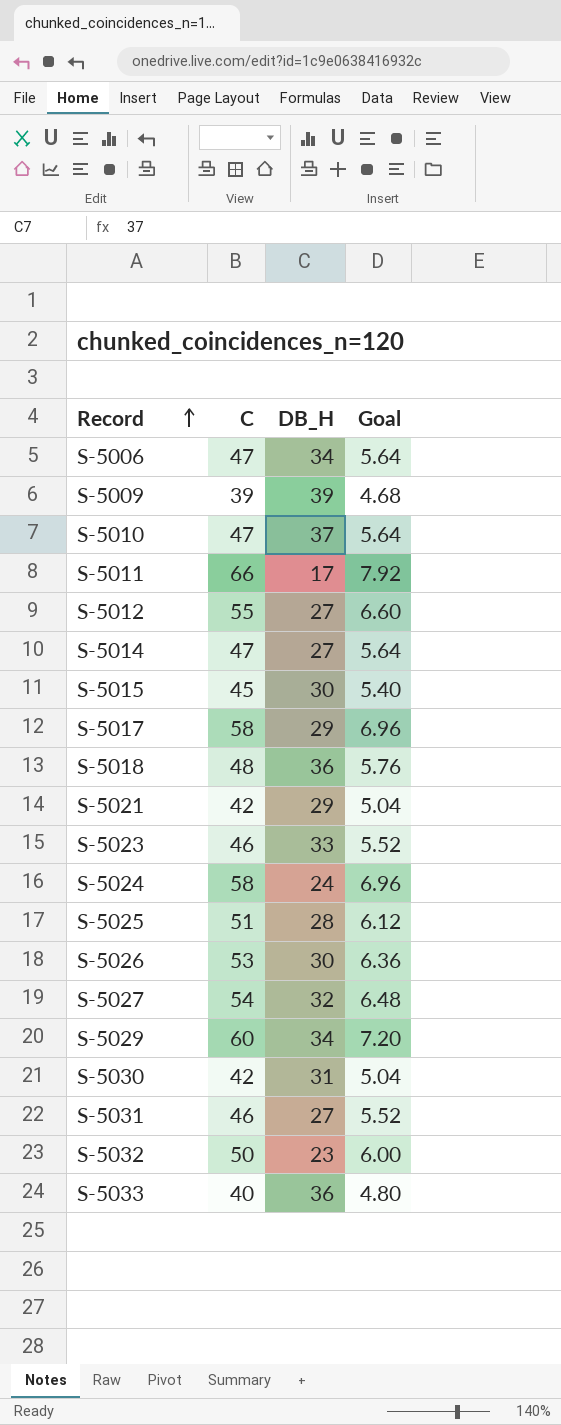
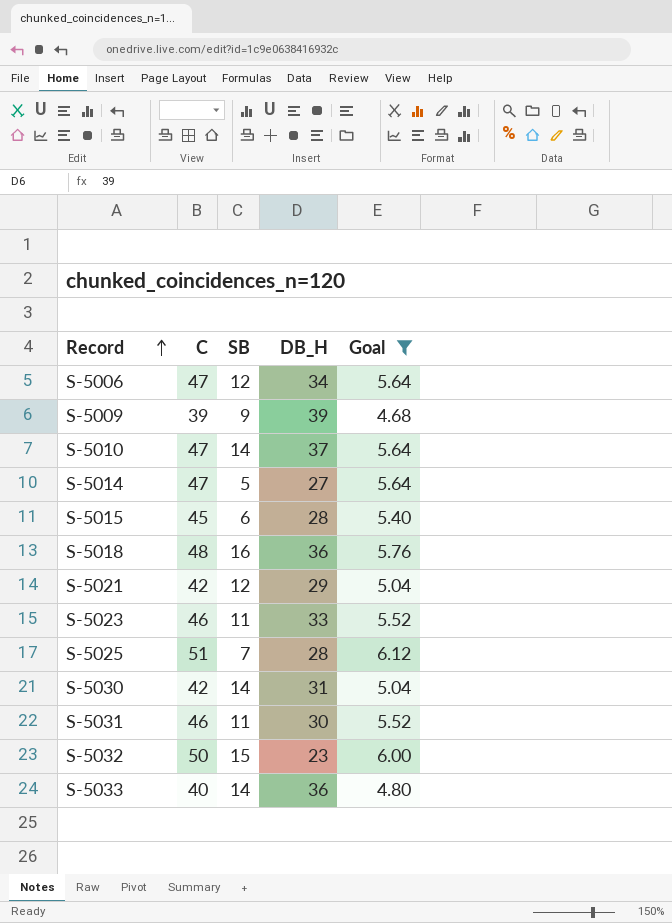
filter: none -> Goal <= 6.12
column SB | position: none -> 3
S-5015 | DB_H: 30 -> 28
S-5031 | DB_H: 27 -> 30

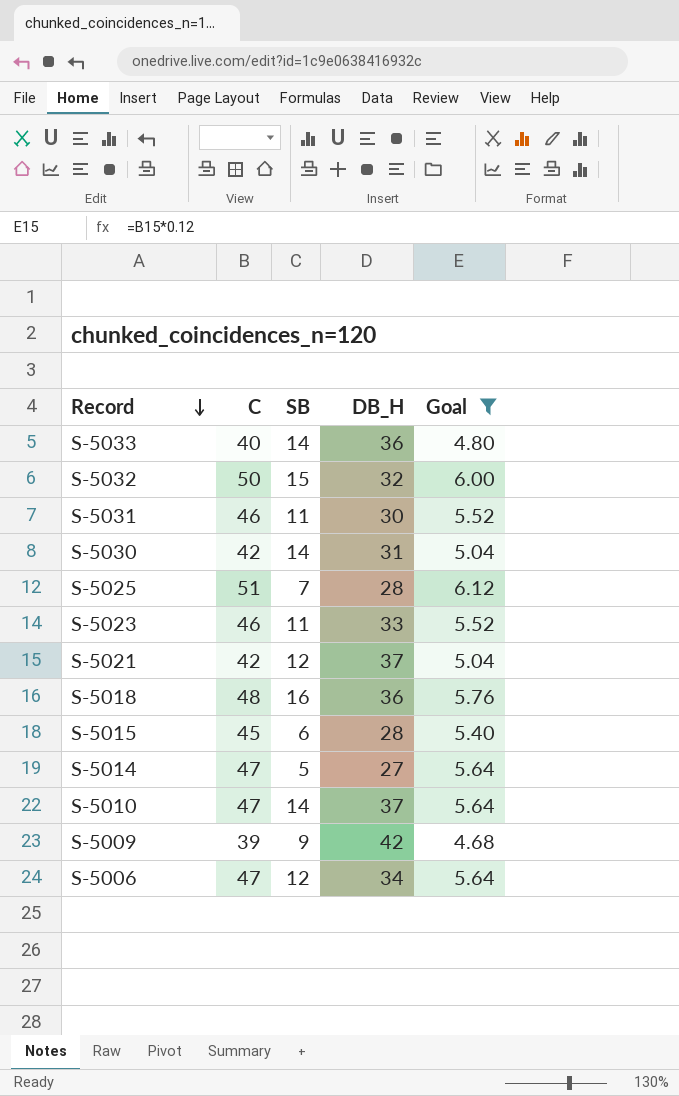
row order: Record ascending -> Record descending
S-5032 | DB_H: 23 -> 32
S-5021 | DB_H: 29 -> 37
S-5009 | DB_H: 39 -> 42

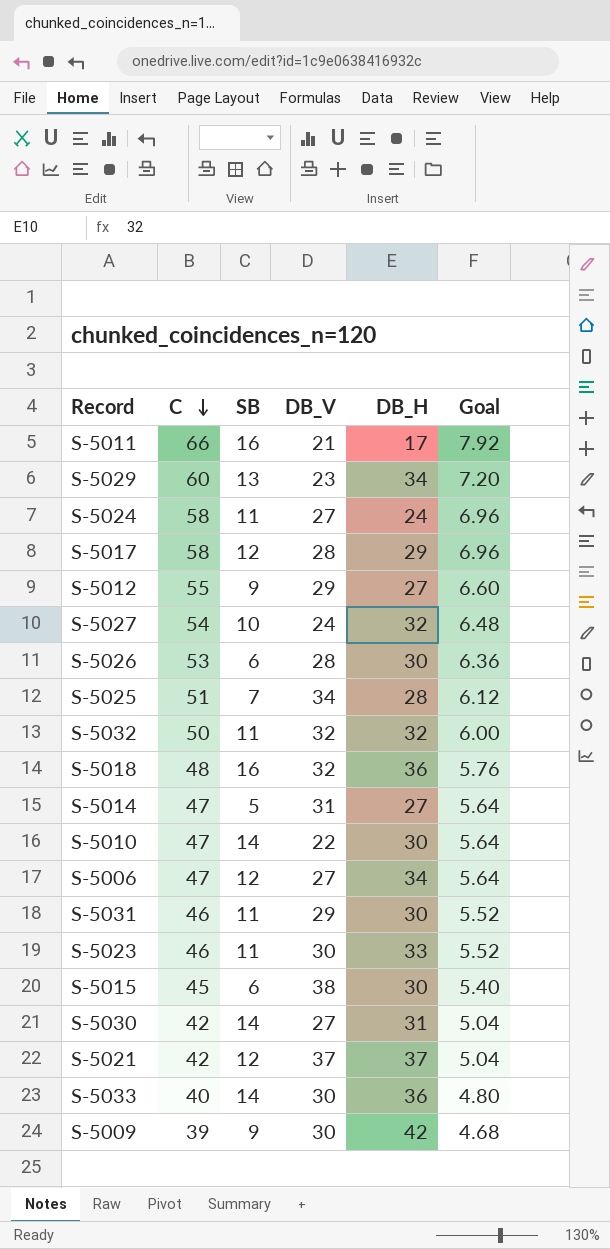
filter: Goal <= 6.12 -> none
row order: Record descending -> C descending
column DB_V | position: none -> 4
S-5032 | SB: 15 -> 11
S-5010 | DB_H: 37 -> 30
S-5015 | DB_H: 28 -> 30

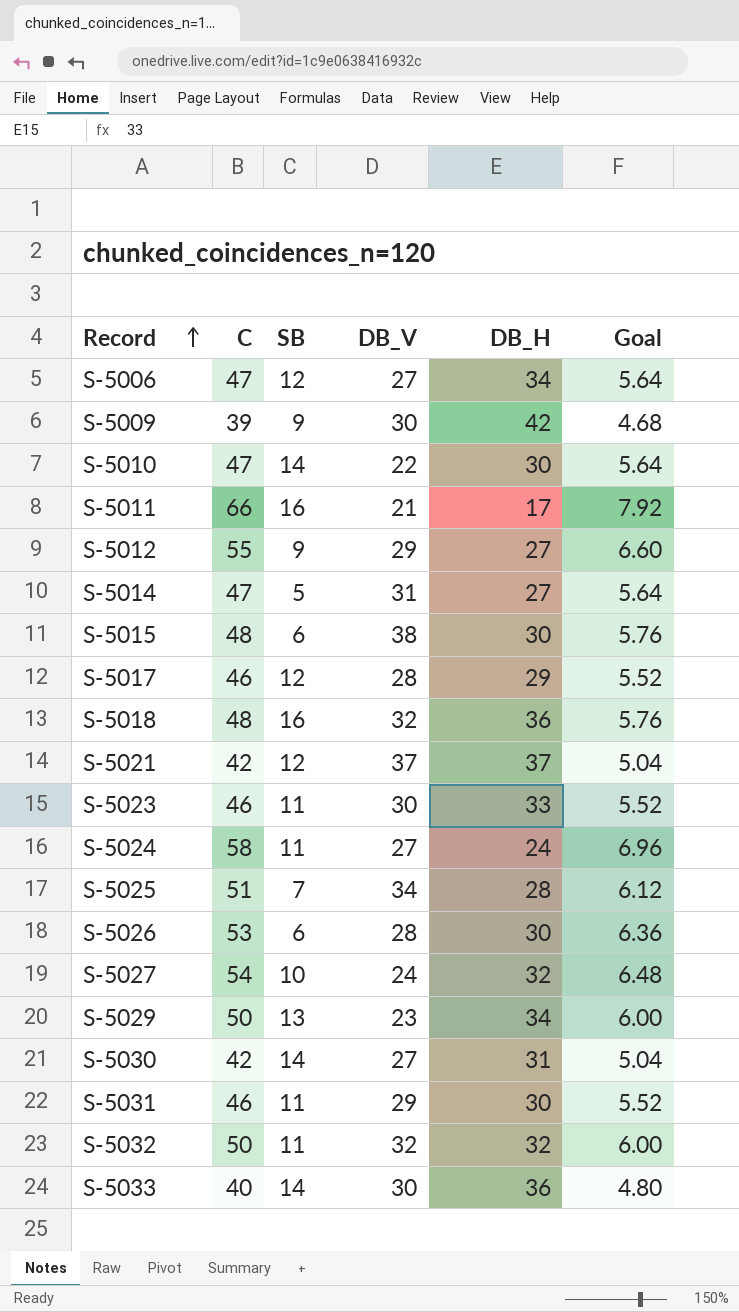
row order: C descending -> Record ascending
S-5015 | C: 45 -> 48
S-5015 | Goal: 5.40 -> 5.76
S-5017 | C: 58 -> 46
S-5017 | Goal: 6.96 -> 5.52
S-5029 | C: 60 -> 50
S-5029 | Goal: 7.20 -> 6.00

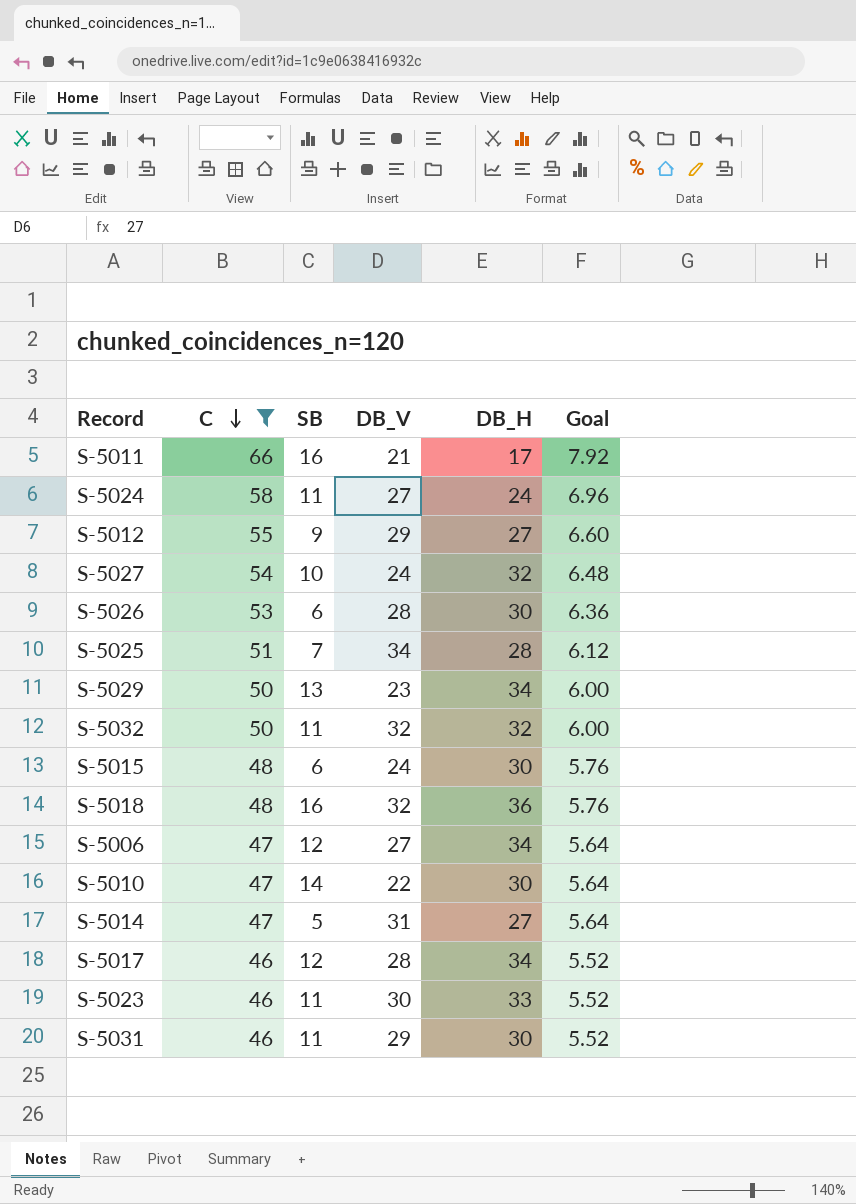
filter: none -> C >= 46
row order: Record ascending -> C descending
S-5015 | DB_V: 38 -> 24
S-5017 | DB_H: 29 -> 34

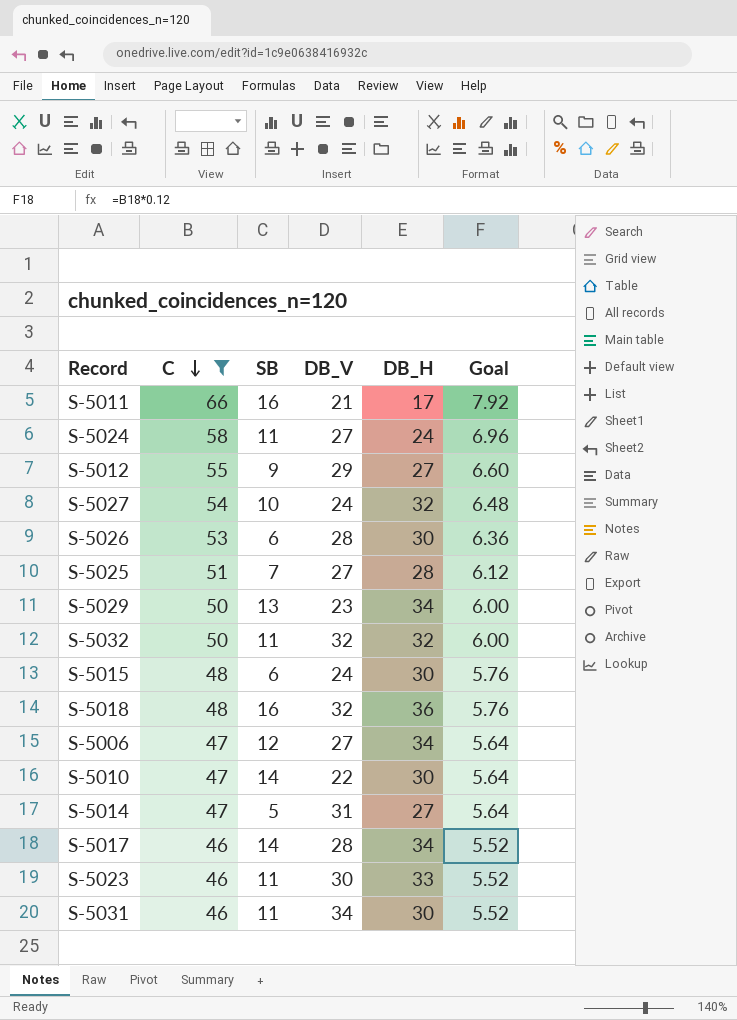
S-5025 | DB_V: 34 -> 27
S-5017 | SB: 12 -> 14
S-5031 | DB_V: 29 -> 34

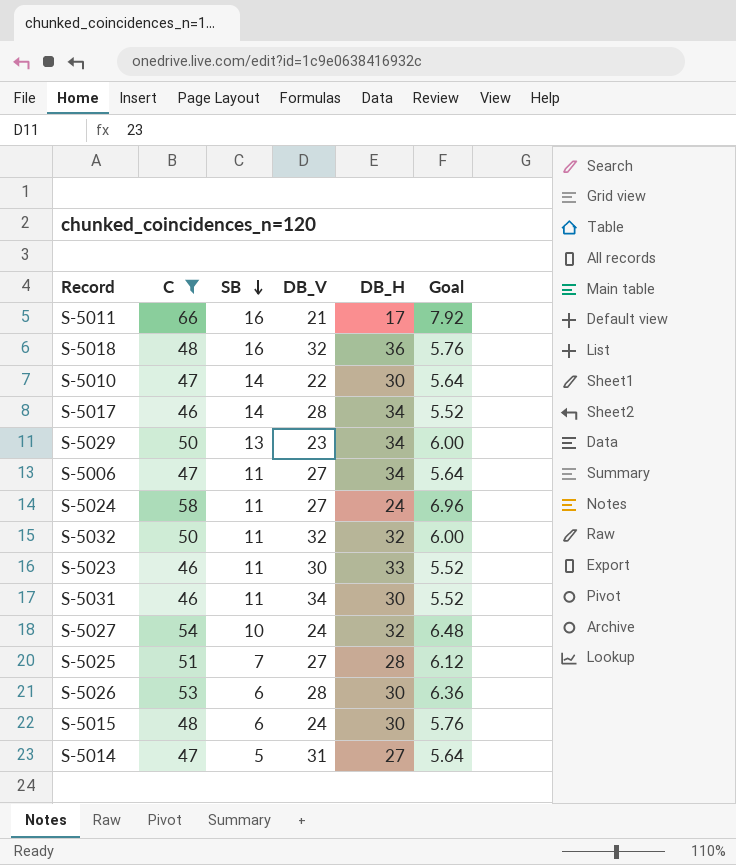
row order: C descending -> SB descending
row S-5012: 55 | 9 | 29 | 27 | 6.60 -> none
S-5006 | SB: 12 -> 11

